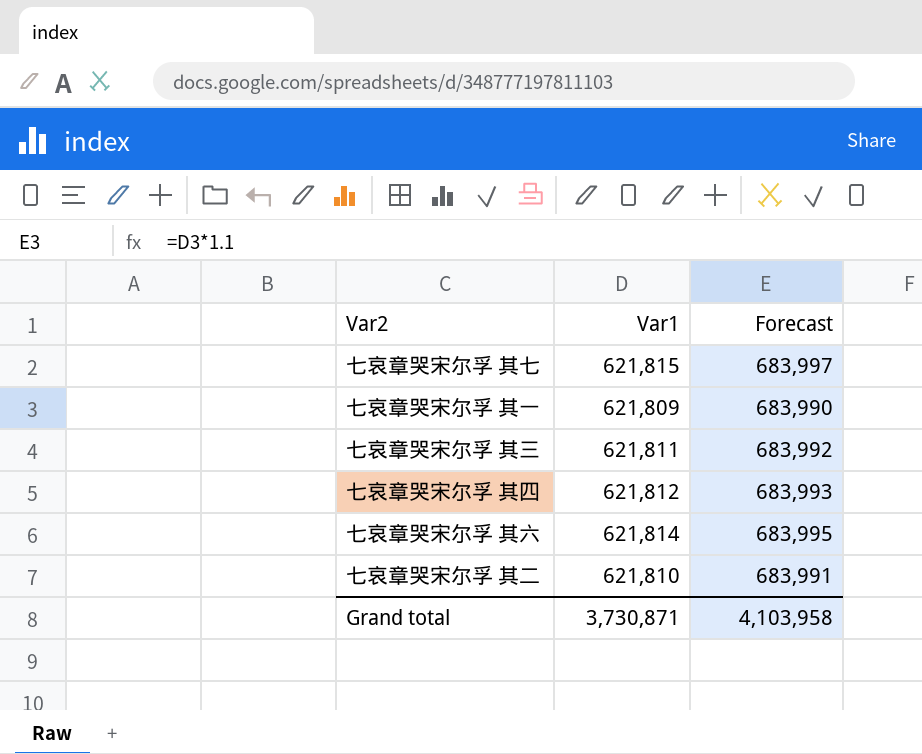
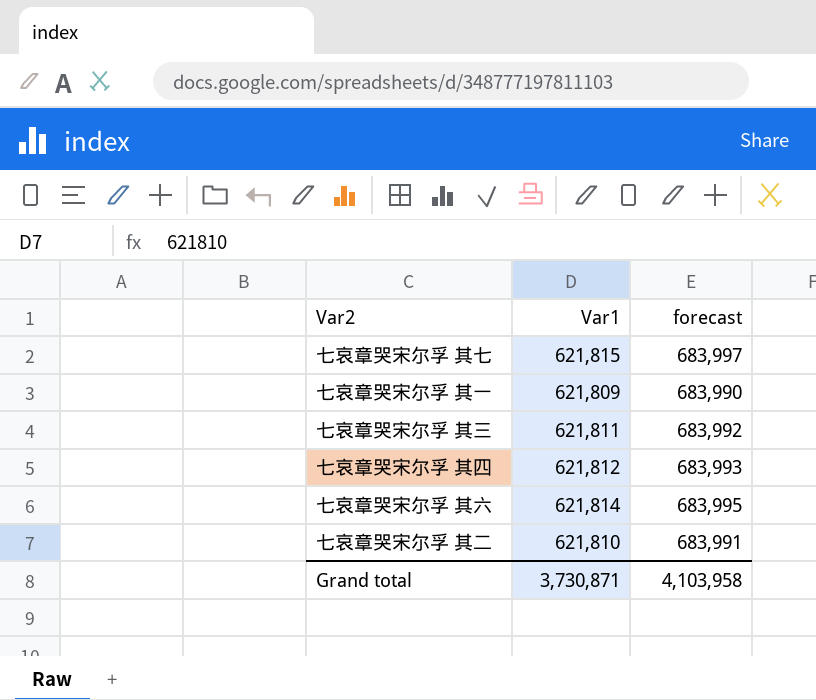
column name: Forecast -> forecast

